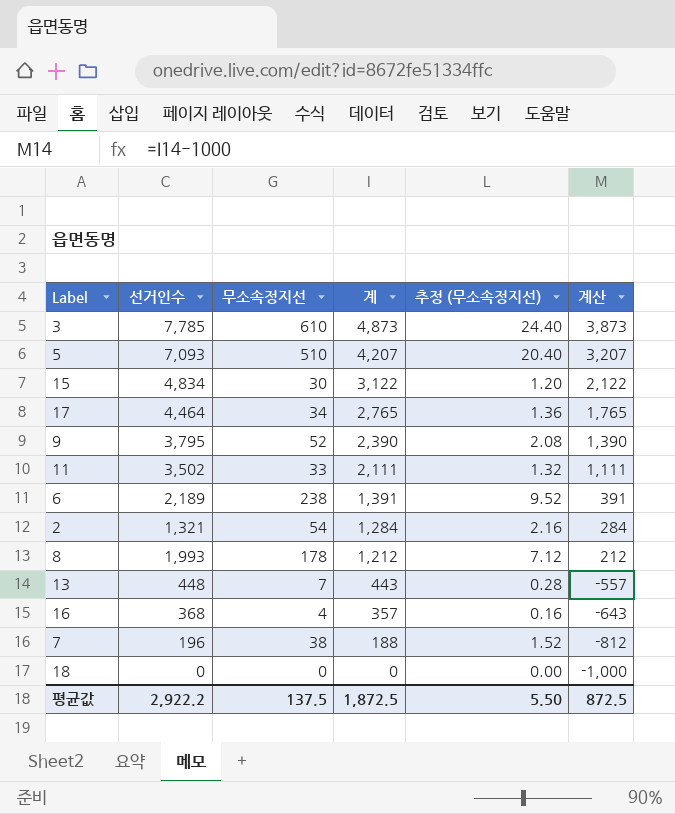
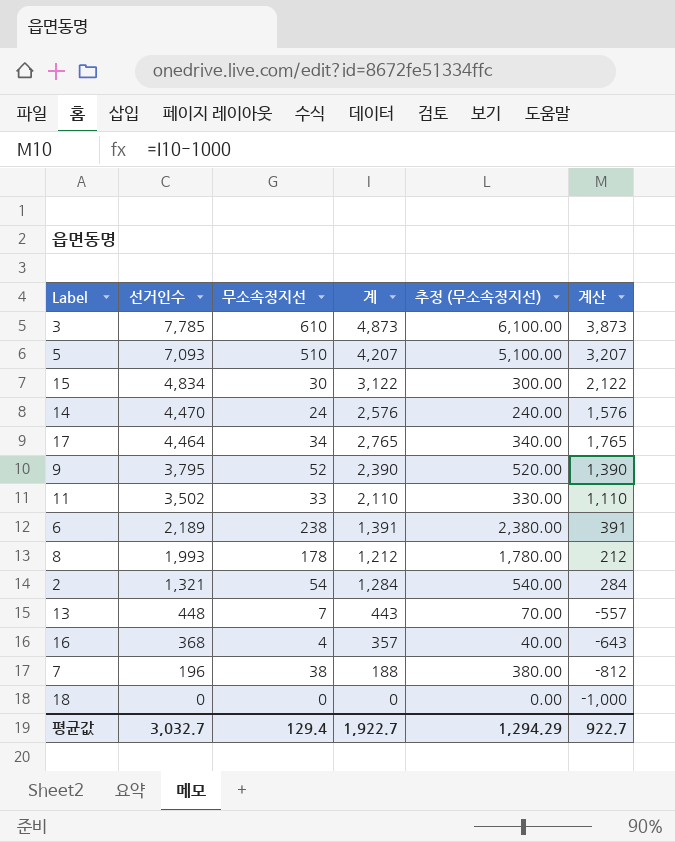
row order: 계 descending -> 선거인수 descending
column 추정 (무소속정지선) | formula: [무소속정지선] * 0.04 -> [무소속정지선] * 10
row 14: none -> 4,470 | 24 | 2,576 | 240.00 | 1,576
11 | 계: 2,111 -> 2,110
11 | 계산: 1,111 -> 1,110
평균값 | 선거인수: 2,922.2 -> 3,032.7
평균값 | 무소속정지선: 137.5 -> 129.4
평균값 | 계: 1,872.5 -> 1,922.7
평균값 | 추정 (무소속정지선): 5.50 -> 1,294.29
평균값 | 계산: 872.5 -> 922.7

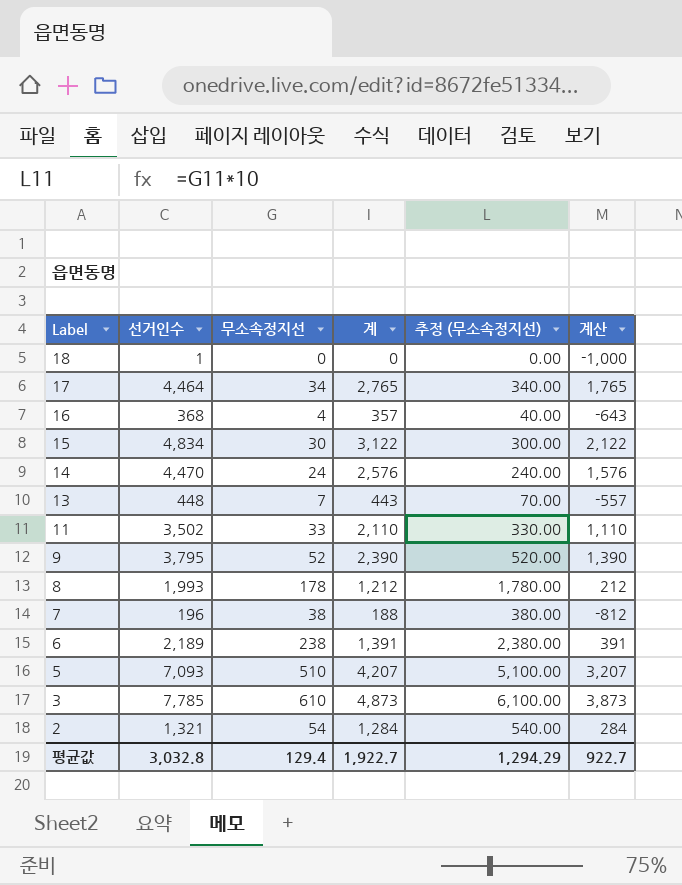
row order: 선거인수 descending -> Label descending
18 | 선거인수: 0 -> 1
평균값 | 선거인수: 3,032.7 -> 3,032.8

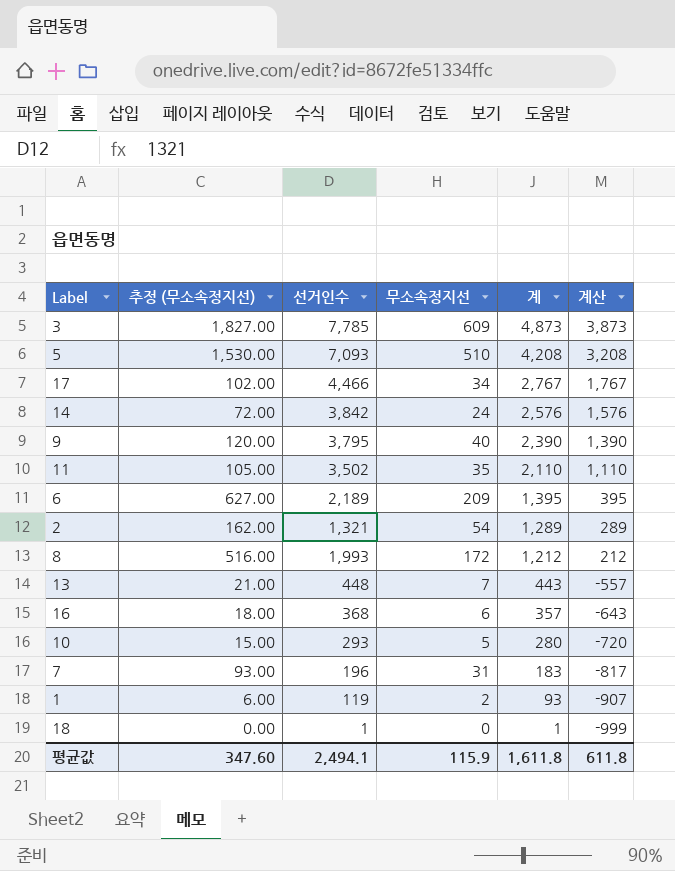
row order: Label descending -> 계 descending
column 추정 (무소속정지선) | formula: [무소속정지선] * 10 -> [무소속정지선] * 3
column 추정 (무소속정지선) | position: 5 -> 2
row 15: 4,834 | 30 | 3,122 | 300.00 | 2,122 -> none
3 | 무소속정지선: 610 -> 609
5 | 계: 4,207 -> 4,208
5 | 계산: 3,207 -> 3,208
17 | 선거인수: 4,464 -> 4,466
17 | 계: 2,765 -> 2,767
17 | 계산: 1,765 -> 1,767
14 | 선거인수: 4,470 -> 3,842
9 | 무소속정지선: 52 -> 40
11 | 무소속정지선: 33 -> 35
6 | 무소속정지선: 238 -> 209
6 | 계: 1,391 -> 1,395
6 | 계산: 391 -> 395
2 | 계: 1,284 -> 1,289
2 | 계산: 284 -> 289
8 | 무소속정지선: 178 -> 172
16 | 무소속정지선: 4 -> 6
row 10: none -> 15.00 | 293 | 5 | 280 | -720
7 | 무소속정지선: 38 -> 31
7 | 계: 188 -> 183
7 | 계산: -812 -> -817
row 1: none -> 6.00 | 119 | 2 | 93 | -907
18 | 계: 0 -> 1
18 | 계산: -1,000 -> -999
평균값 | 추정 (무소속정지선): 1,294.29 -> 347.60
평균값 | 선거인수: 3,032.8 -> 2,494.1
평균값 | 무소속정지선: 129.4 -> 115.9
평균값 | 계: 1,922.7 -> 1,611.8
평균값 | 계산: 922.7 -> 611.8

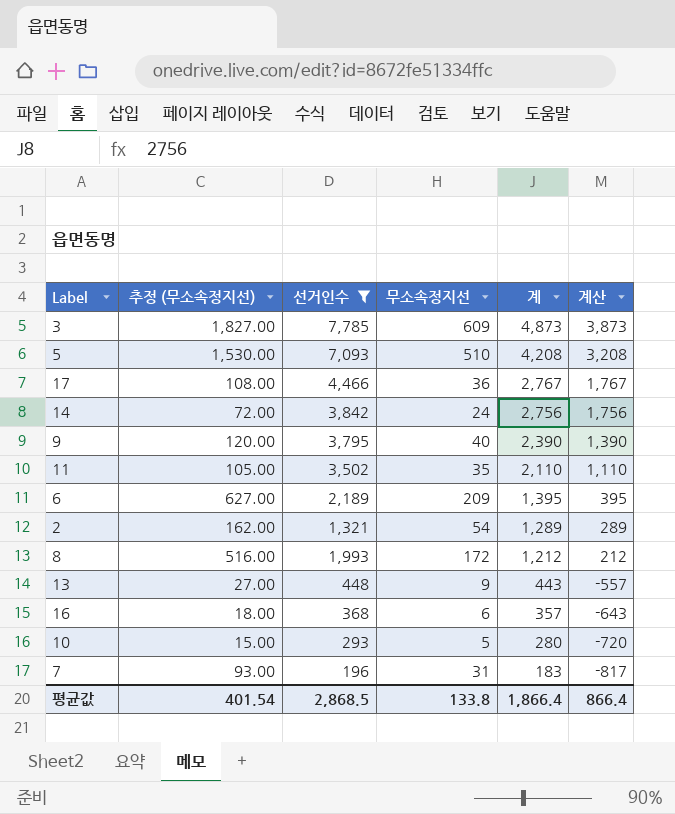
filter: none -> 선거인수 >= 196
17 | 추정 (무소속정지선): 102.00 -> 108.00
17 | 무소속정지선: 34 -> 36
14 | 계: 2,576 -> 2,756
14 | 계산: 1,576 -> 1,756
13 | 추정 (무소속정지선): 21.00 -> 27.00
13 | 무소속정지선: 7 -> 9
평균값 | 추정 (무소속정지선): 347.60 -> 401.54
평균값 | 선거인수: 2,494.1 -> 2,868.5
평균값 | 무소속정지선: 115.9 -> 133.8
평균값 | 계: 1,611.8 -> 1,866.4
평균값 | 계산: 611.8 -> 866.4

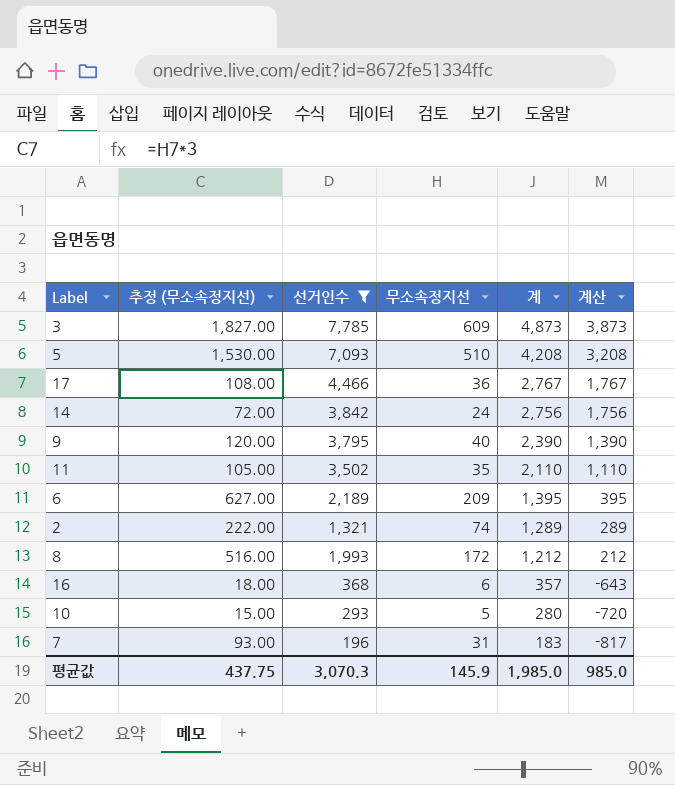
row 13: 27.00 | 448 | 9 | 443 | -557 -> none
2 | 추정 (무소속정지선): 162.00 -> 222.00
2 | 무소속정지선: 54 -> 74
평균값 | 추정 (무소속정지선): 401.54 -> 437.75
평균값 | 선거인수: 2,868.5 -> 3,070.3
평균값 | 무소속정지선: 133.8 -> 145.9
평균값 | 계: 1,866.4 -> 1,985.0
평균값 | 계산: 866.4 -> 985.0

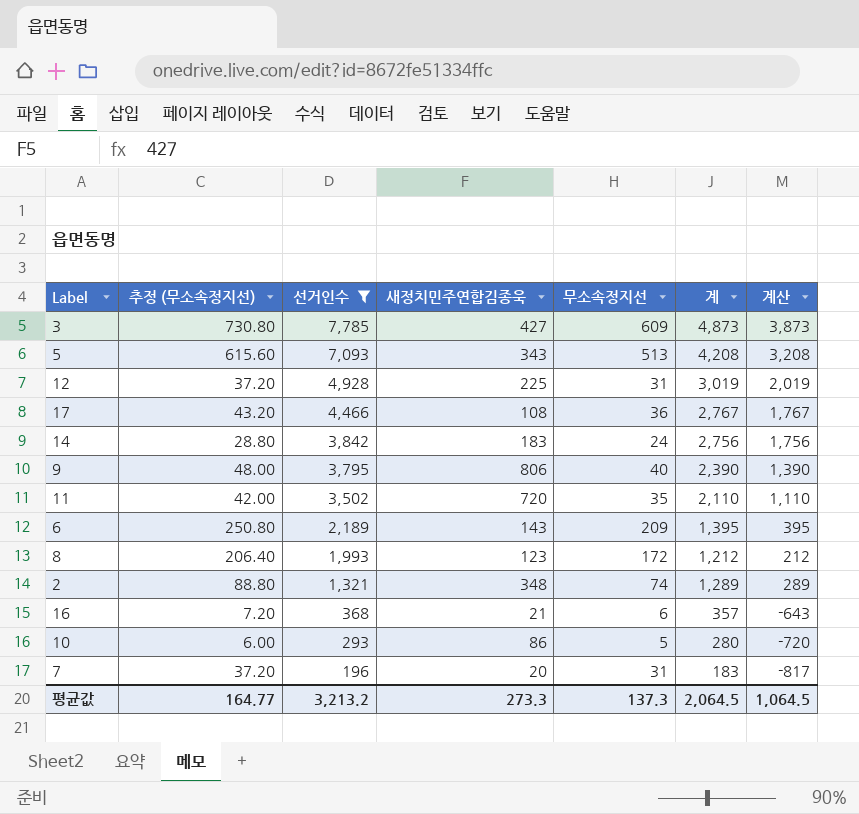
row order: 계 descending -> 선거인수 descending
column 추정 (무소속정지선) | formula: [무소속정지선] * 3 -> [무소속정지선] * 1.2
column 새정치민주연합김종욱 | position: none -> 4
5 | 무소속정지선: 510 -> 513
row 12: none -> 37.20 | 4,928 | 225 | 31 | 3,019 | 2,019
평균값 | 추정 (무소속정지선): 437.75 -> 164.77
평균값 | 선거인수: 3,070.3 -> 3,213.2
평균값 | 무소속정지선: 145.9 -> 137.3
평균값 | 계: 1,985.0 -> 2,064.5
평균값 | 계산: 985.0 -> 1,064.5

